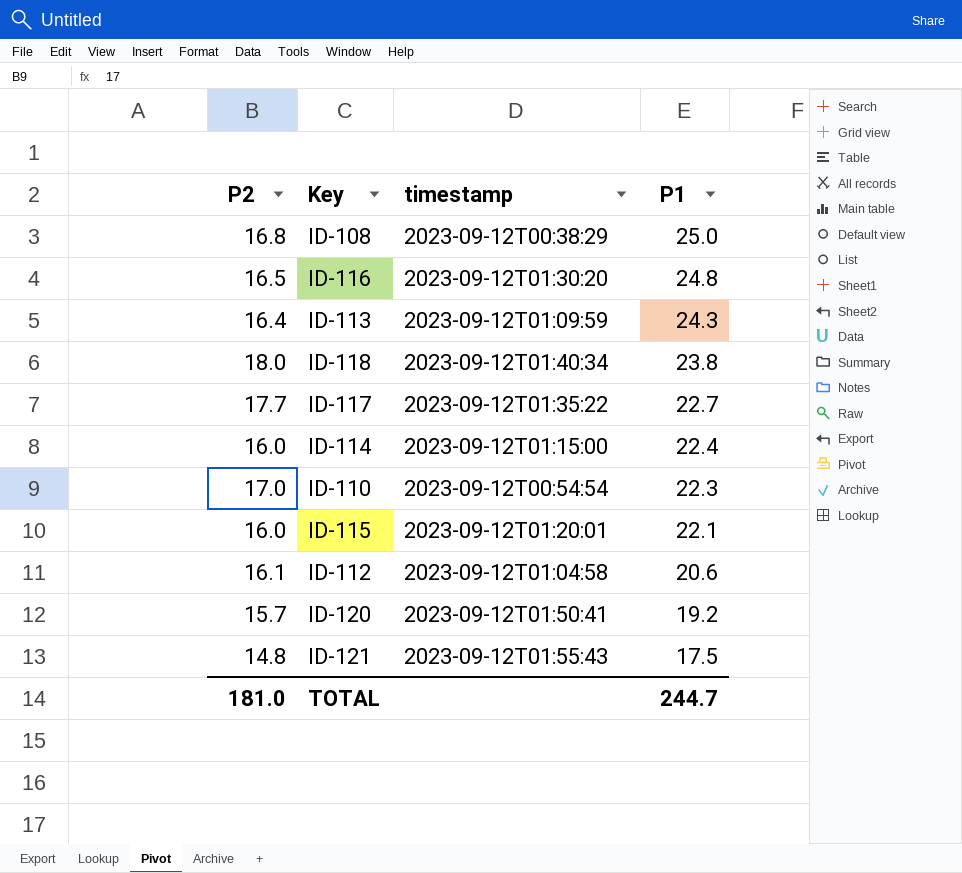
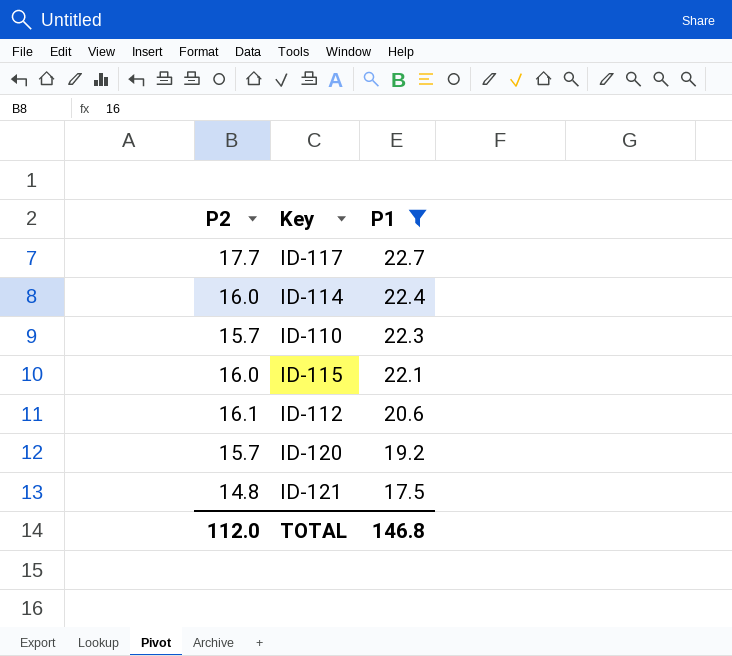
filter: none -> P1 <= 22.7
column timestamp | position: 3 -> none
ID-110 | P2: 17.0 -> 15.7
TOTAL | P2: 181.0 -> 112.0
TOTAL | P1: 244.7 -> 146.8

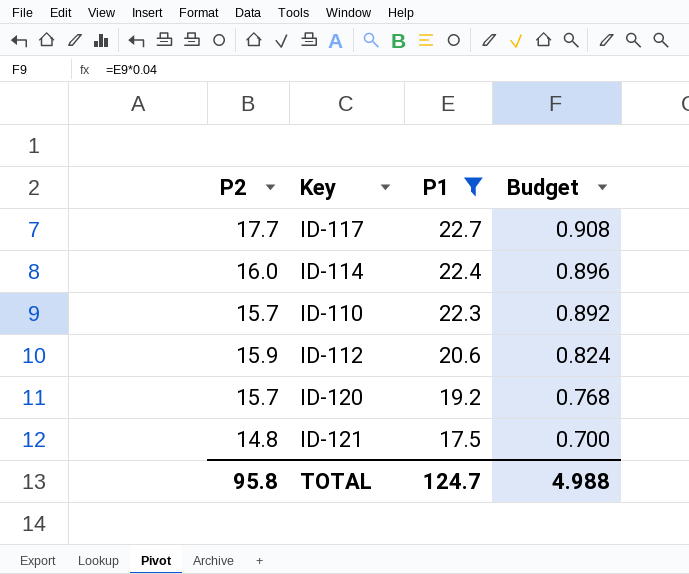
column Budget | formula: none -> [P1] * 0.04
row ID-115: 16.0 | 22.1 -> none
ID-112 | P2: 16.1 -> 15.9
TOTAL | P2: 112.0 -> 95.8
TOTAL | P1: 146.8 -> 124.7

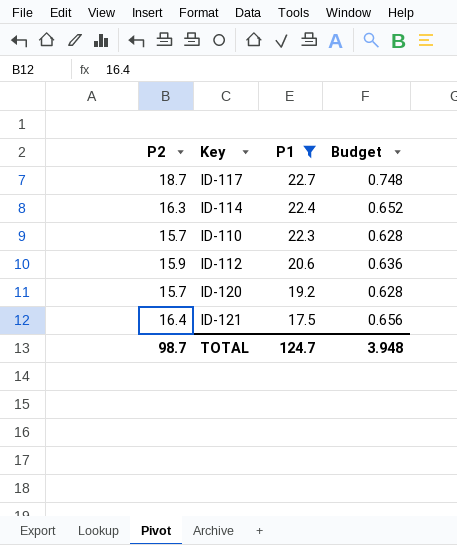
column Budget | formula: [P1] * 0.04 -> [P2] * 0.04
ID-117 | P2: 17.7 -> 18.7
ID-114 | P2: 16.0 -> 16.3
ID-121 | P2: 14.8 -> 16.4
TOTAL | P2: 95.8 -> 98.7
TOTAL | Budget: 4.988 -> 3.948

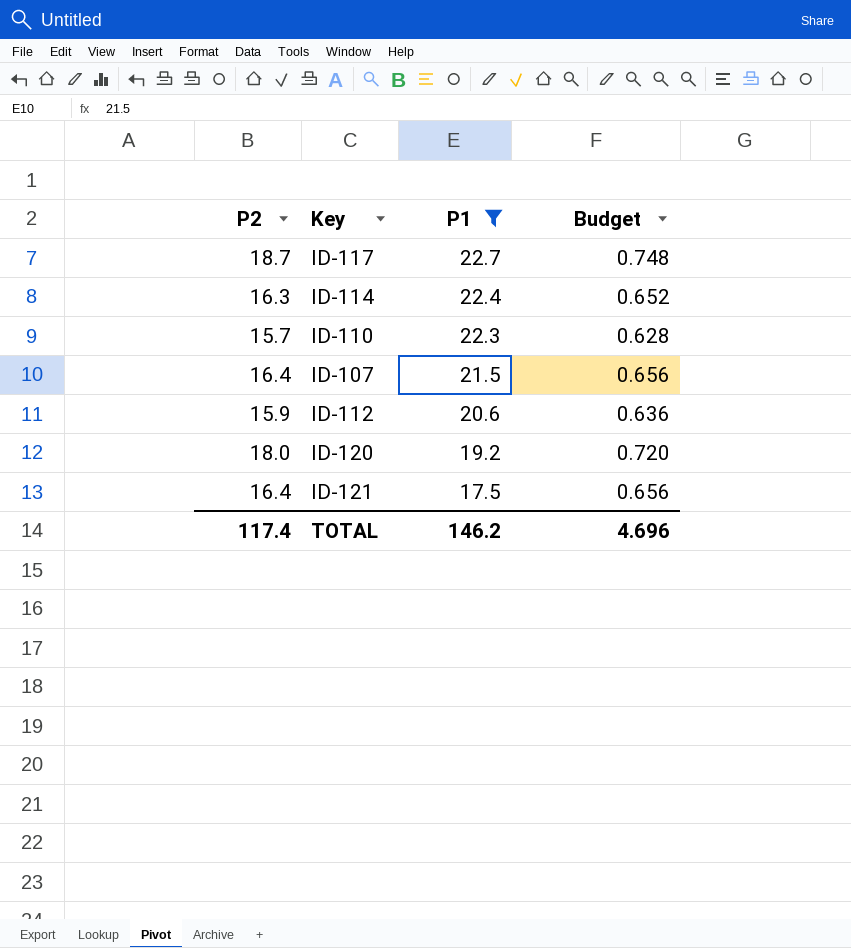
row ID-107: none -> 16.4 | 21.5 | 0.656
ID-120 | P2: 15.7 -> 18.0
ID-120 | Budget: 0.628 -> 0.720
TOTAL | P2: 98.7 -> 117.4
TOTAL | P1: 124.7 -> 146.2
TOTAL | Budget: 3.948 -> 4.696

